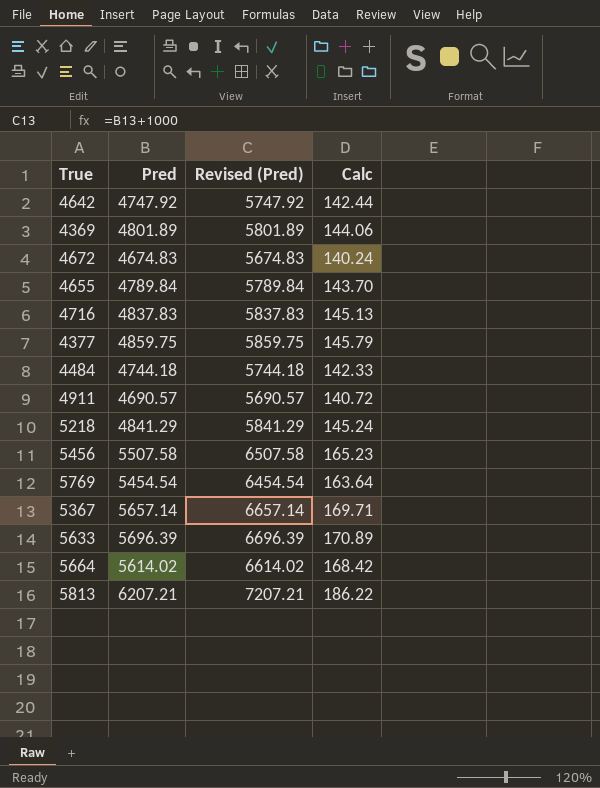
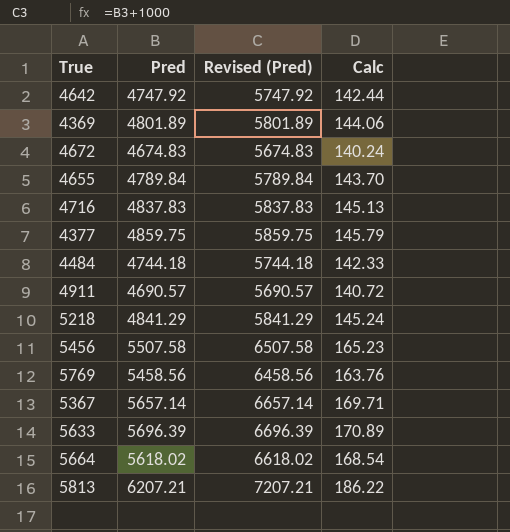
5769 | Pred: 5454.54 -> 5458.56
5769 | Revised (Pred): 6454.54 -> 6458.56
5769 | Calc: 163.64 -> 163.76
5664 | Pred: 5614.02 -> 5618.02
5664 | Revised (Pred): 6614.02 -> 6618.02
5664 | Calc: 168.42 -> 168.54

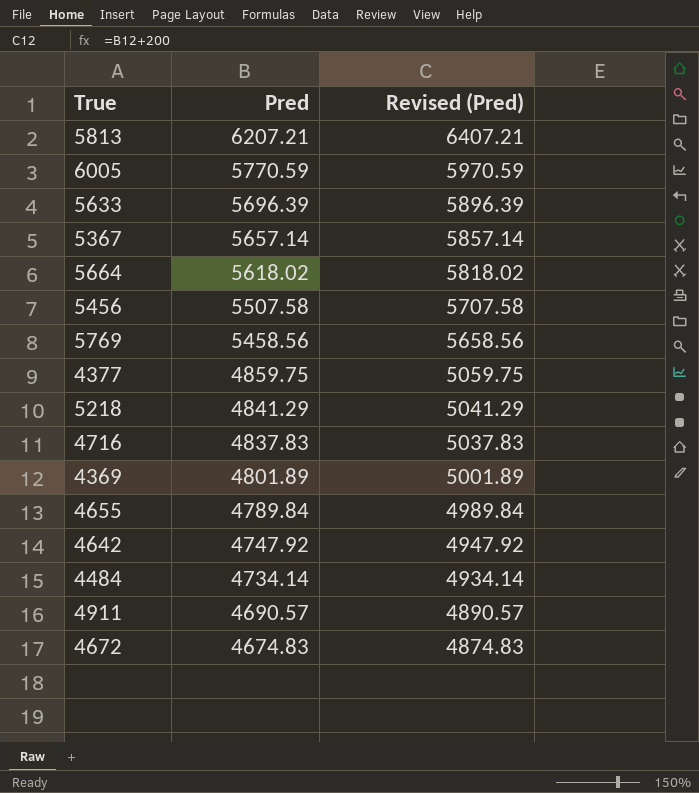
row order: none -> Pred descending
column Calc | formula: [Pred] * 0.03 -> none
column Revised (Pred) | formula: [Pred] + 1000 -> [Pred] + 200
row 6005: none -> 5770.59 | 5970.59
4484 | Pred: 4744.18 -> 4734.14

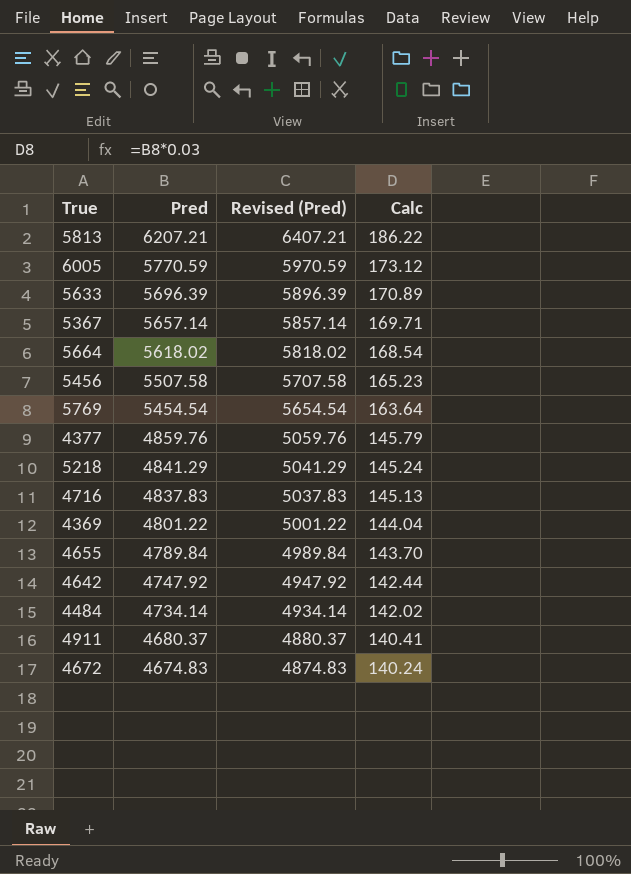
column Calc | formula: none -> [Pred] * 0.03
5769 | Pred: 5458.56 -> 5454.54
5769 | Revised (Pred): 5658.56 -> 5654.54
4377 | Pred: 4859.75 -> 4859.76
4377 | Revised (Pred): 5059.75 -> 5059.76
4369 | Pred: 4801.89 -> 4801.22
4369 | Revised (Pred): 5001.89 -> 5001.22
4911 | Pred: 4690.57 -> 4680.37
4911 | Revised (Pred): 4890.57 -> 4880.37

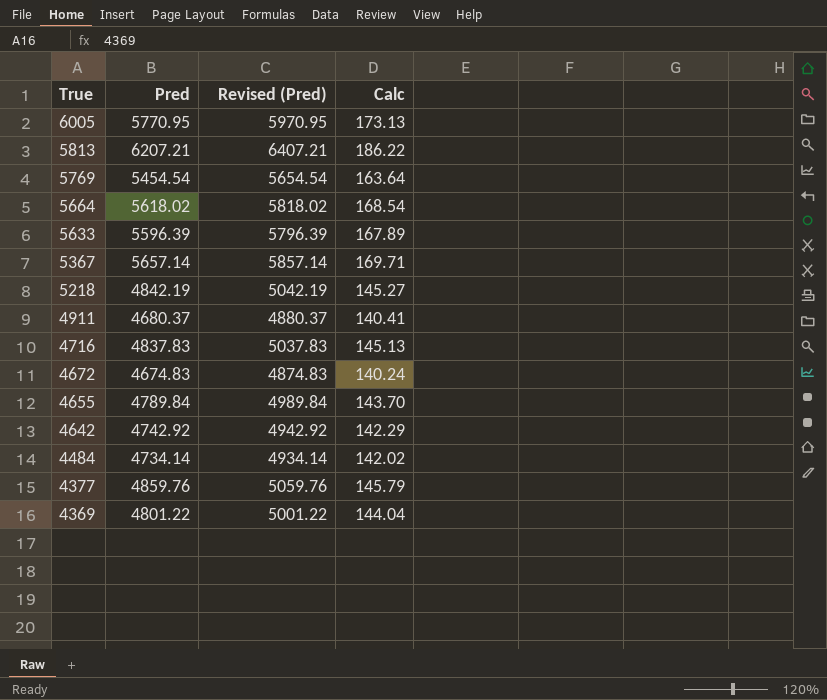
row order: Pred descending -> True descending
row 5456: 5507.58 | 5707.58 | 165.23 -> none
6005 | Pred: 5770.59 -> 5770.95
6005 | Revised (Pred): 5970.59 -> 5970.95
6005 | Calc: 173.12 -> 173.13
5633 | Pred: 5696.39 -> 5596.39
5633 | Revised (Pred): 5896.39 -> 5796.39
5633 | Calc: 170.89 -> 167.89
5218 | Pred: 4841.29 -> 4842.19
5218 | Revised (Pred): 5041.29 -> 5042.19
5218 | Calc: 145.24 -> 145.27
4642 | Pred: 4747.92 -> 4742.92
4642 | Revised (Pred): 4947.92 -> 4942.92
4642 | Calc: 142.44 -> 142.29

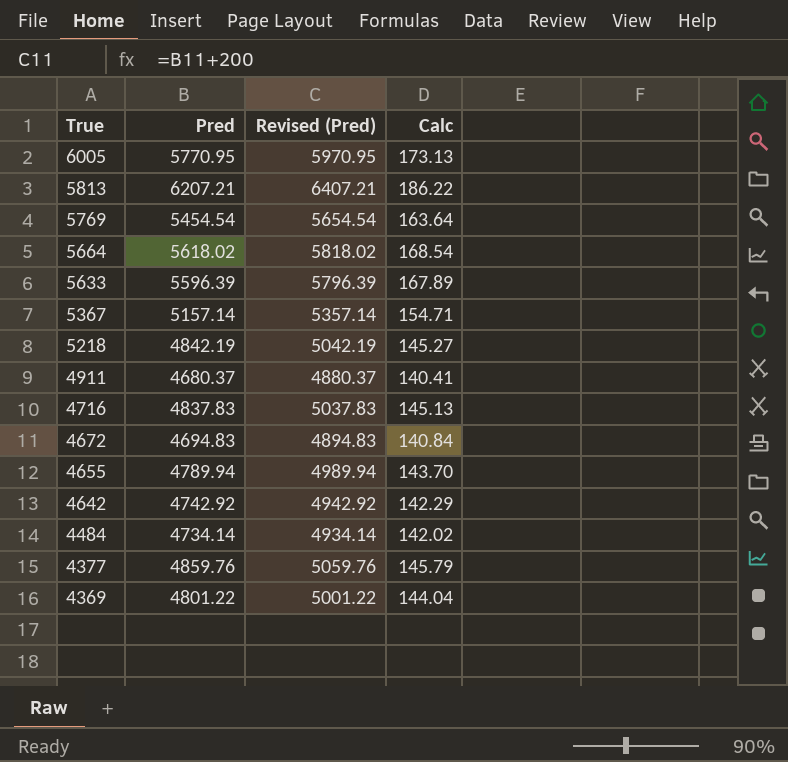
5367 | Pred: 5657.14 -> 5157.14
5367 | Revised (Pred): 5857.14 -> 5357.14
5367 | Calc: 169.71 -> 154.71
4672 | Pred: 4674.83 -> 4694.83
4672 | Revised (Pred): 4874.83 -> 4894.83
4672 | Calc: 140.24 -> 140.84
4655 | Pred: 4789.84 -> 4789.94
4655 | Revised (Pred): 4989.84 -> 4989.94

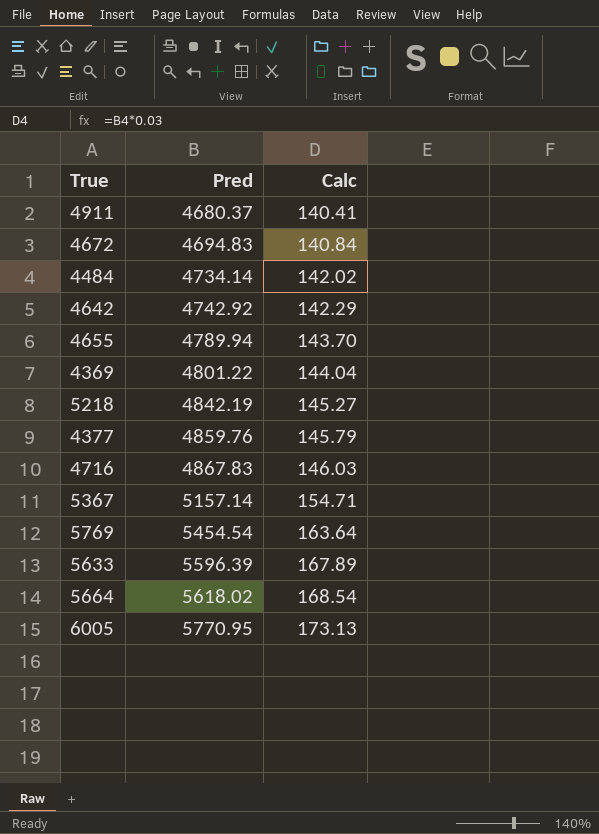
row order: True descending -> Pred ascending
column Revised (Pred) | formula: [Pred] + 200 -> none
row 5813: 6207.21 | 6407.21 | 186.22 -> none
4716 | Pred: 4837.83 -> 4867.83
4716 | Calc: 145.13 -> 146.03

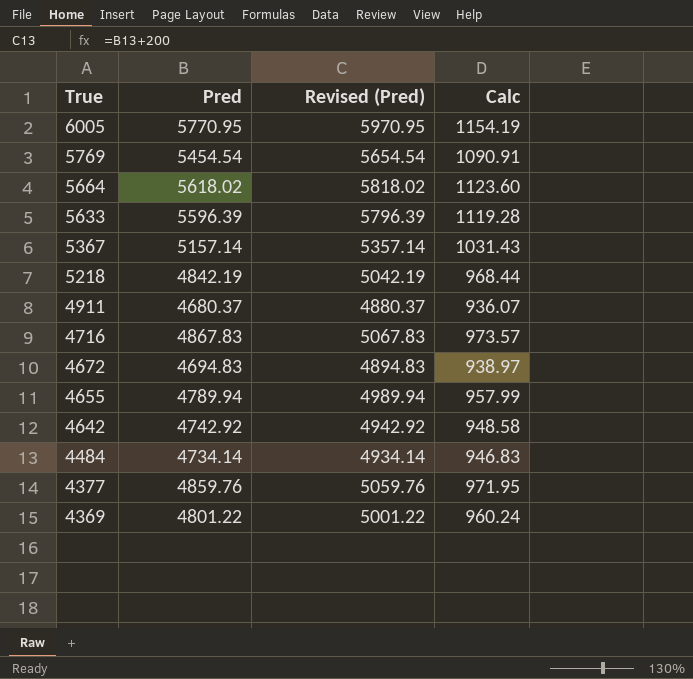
row order: Pred ascending -> True descending
column Revised (Pred) | formula: none -> [Pred] + 200
column Calc | formula: [Pred] * 0.03 -> [Pred] * 0.2

